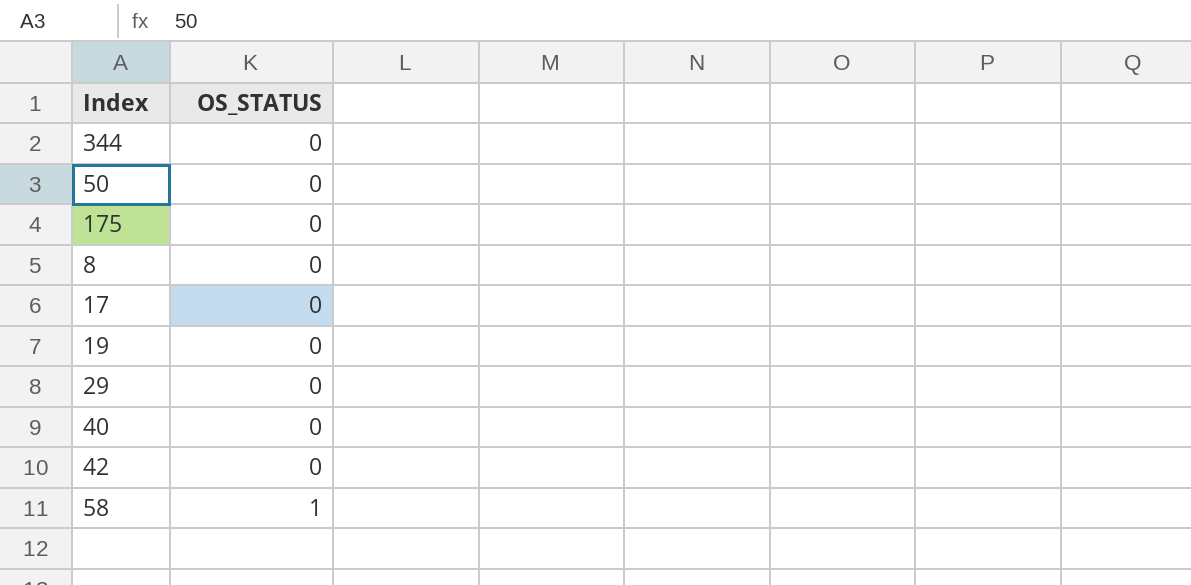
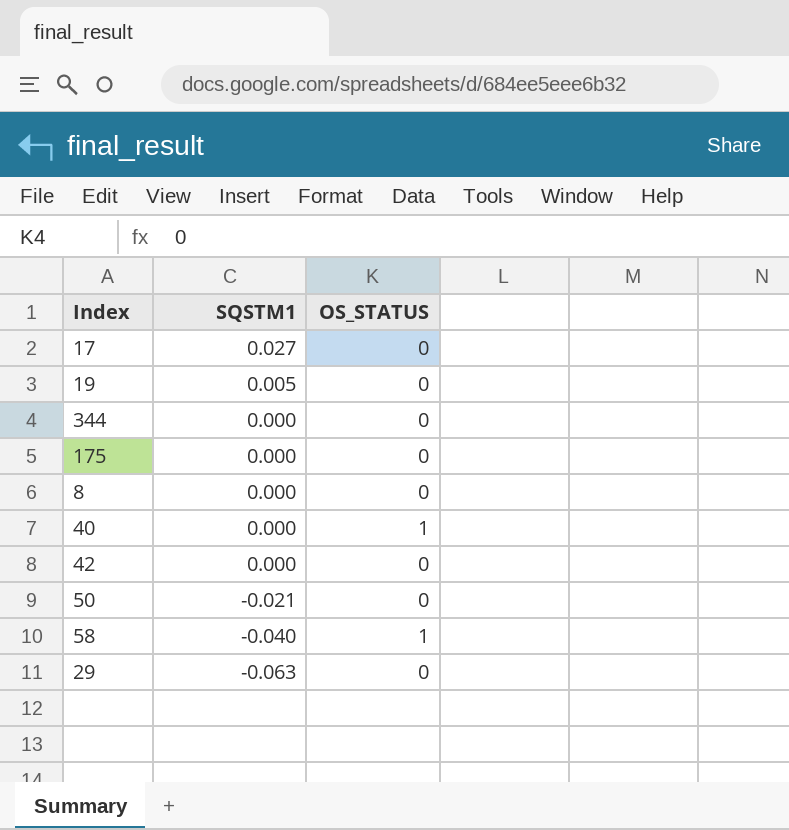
row order: OS_STATUS ascending -> SQSTM1 descending
column SQSTM1 | position: none -> 2
40 | OS_STATUS: 0 -> 1

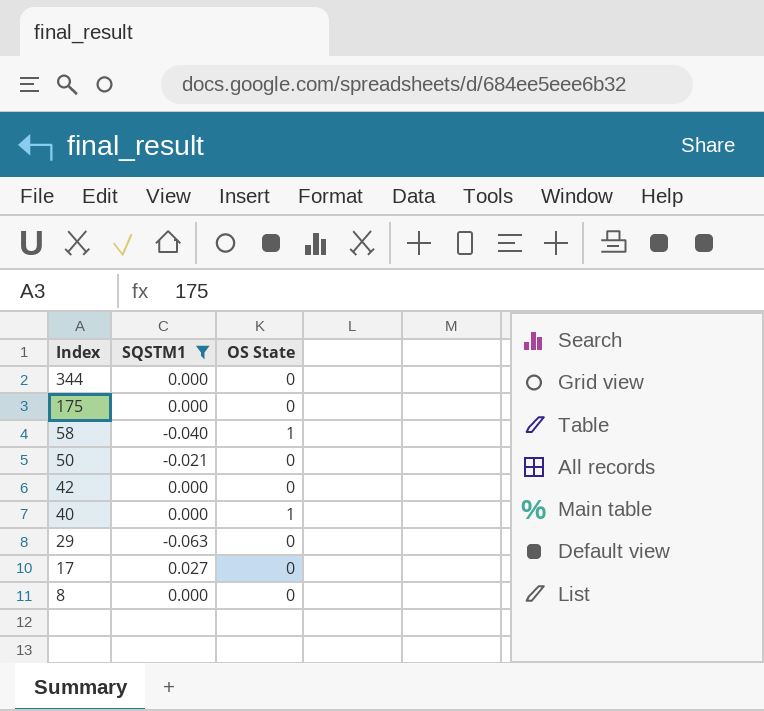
filter: none -> SQSTM1 != 0.005
row order: SQSTM1 descending -> Index descending
column name: OS_STATUS -> OS State

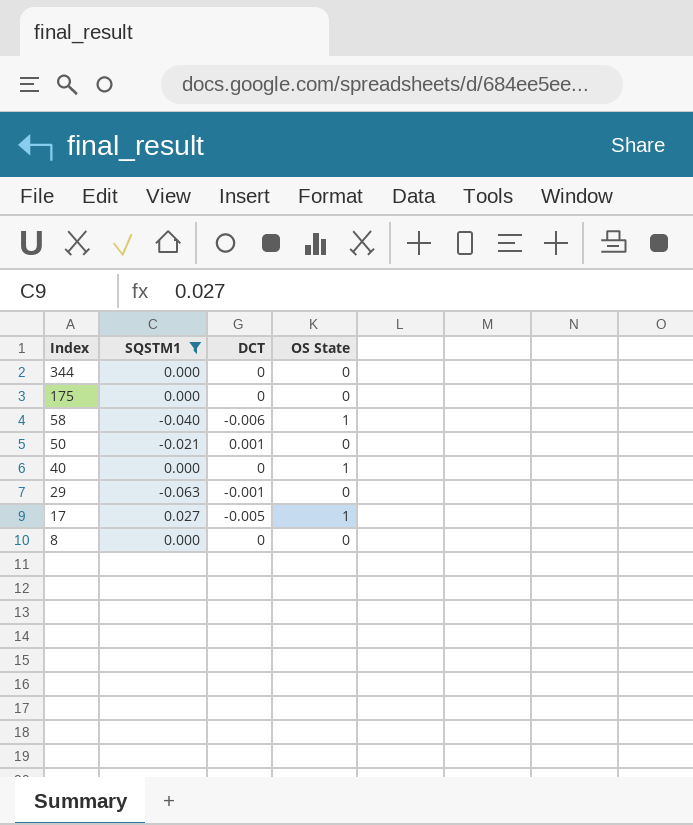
column DCT | position: none -> 3
row 42: 0.000 | 0 -> none
17 | OS State: 0 -> 1

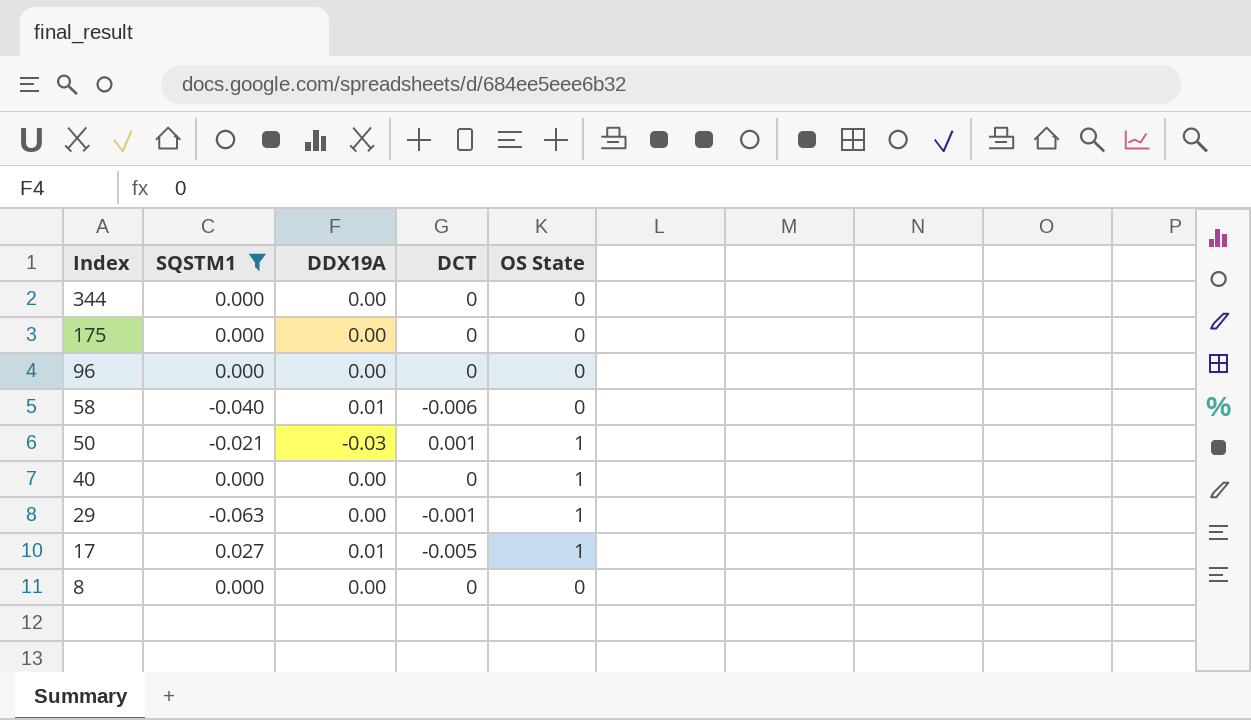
column DDX19A | position: none -> 3
row 96: none -> 0.000 | 0.00 | 0 | 0
58 | OS State: 1 -> 0
50 | OS State: 0 -> 1
29 | OS State: 0 -> 1

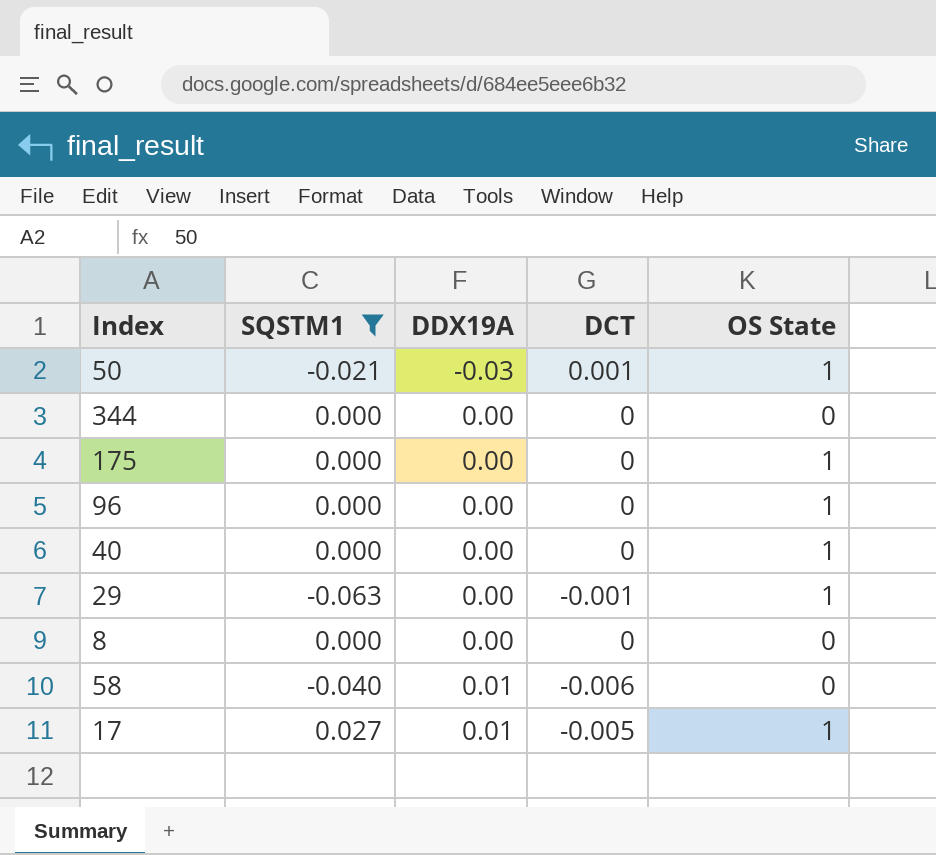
row order: Index descending -> DDX19A ascending
175 | OS State: 0 -> 1
96 | OS State: 0 -> 1

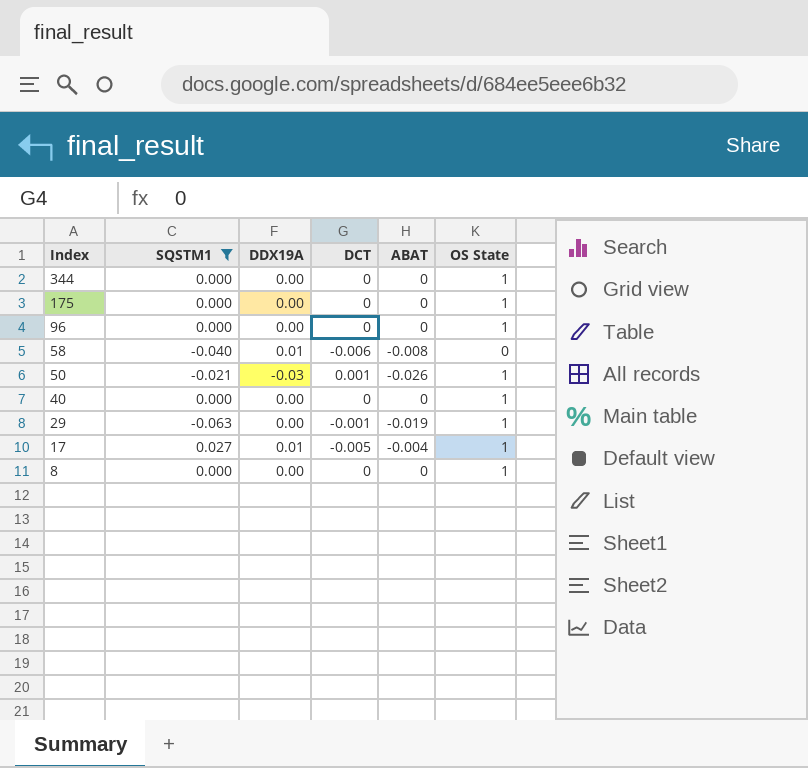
row order: DDX19A ascending -> Index descending
column ABAT | position: none -> 5
344 | OS State: 0 -> 1
8 | OS State: 0 -> 1

